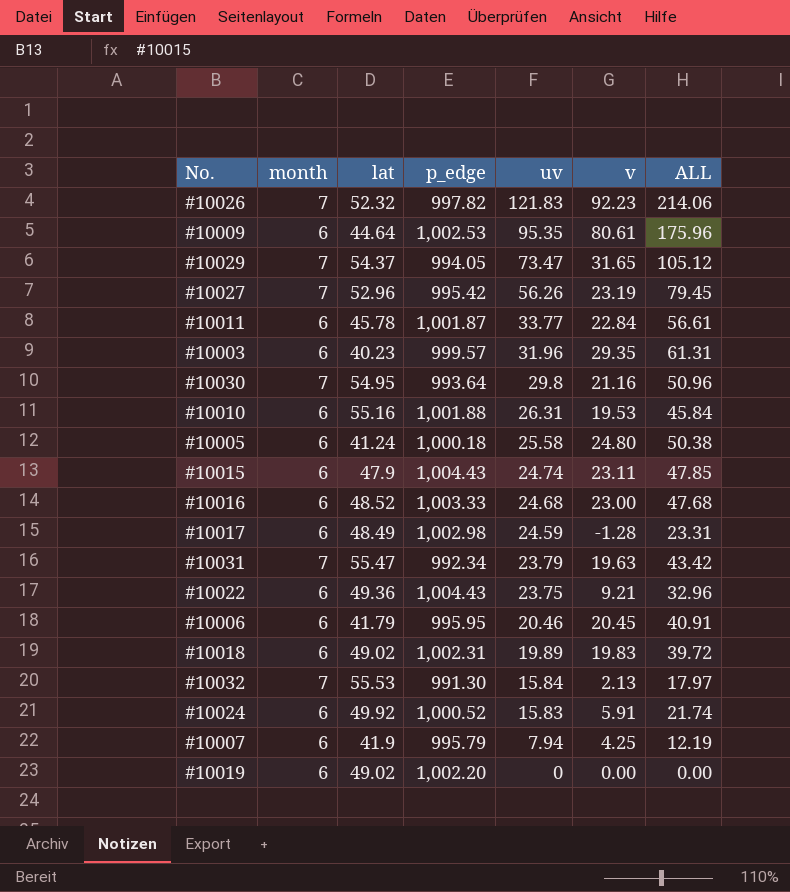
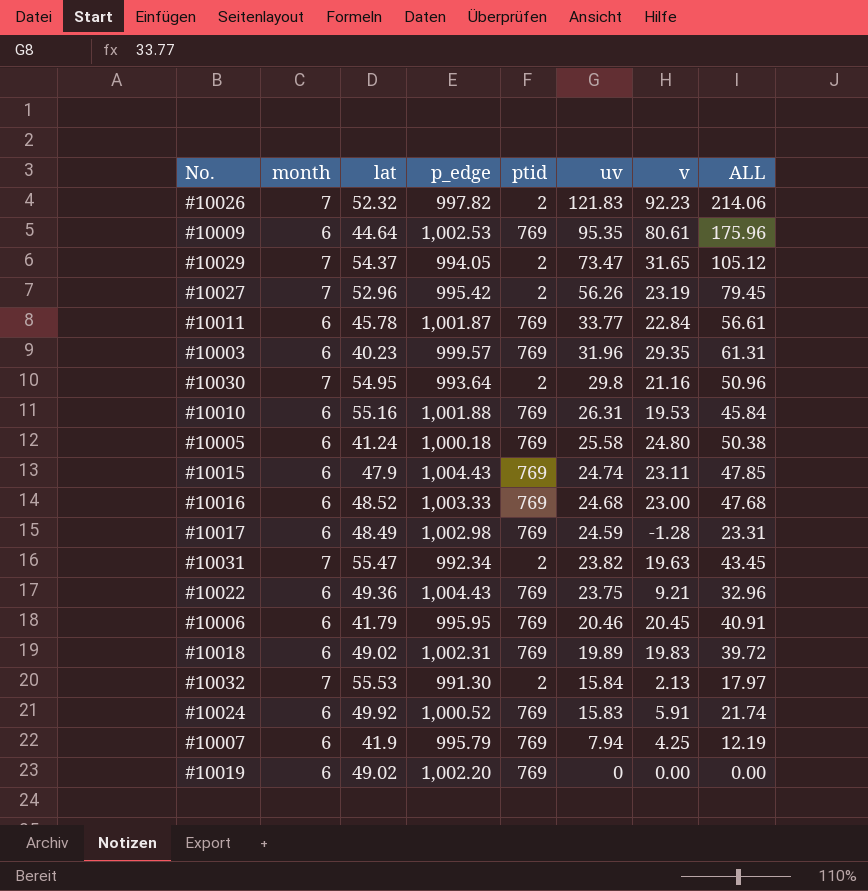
column ptid | position: none -> 5
#10031 | uv: 23.79 -> 23.82
#10031 | ALL: 43.42 -> 43.45

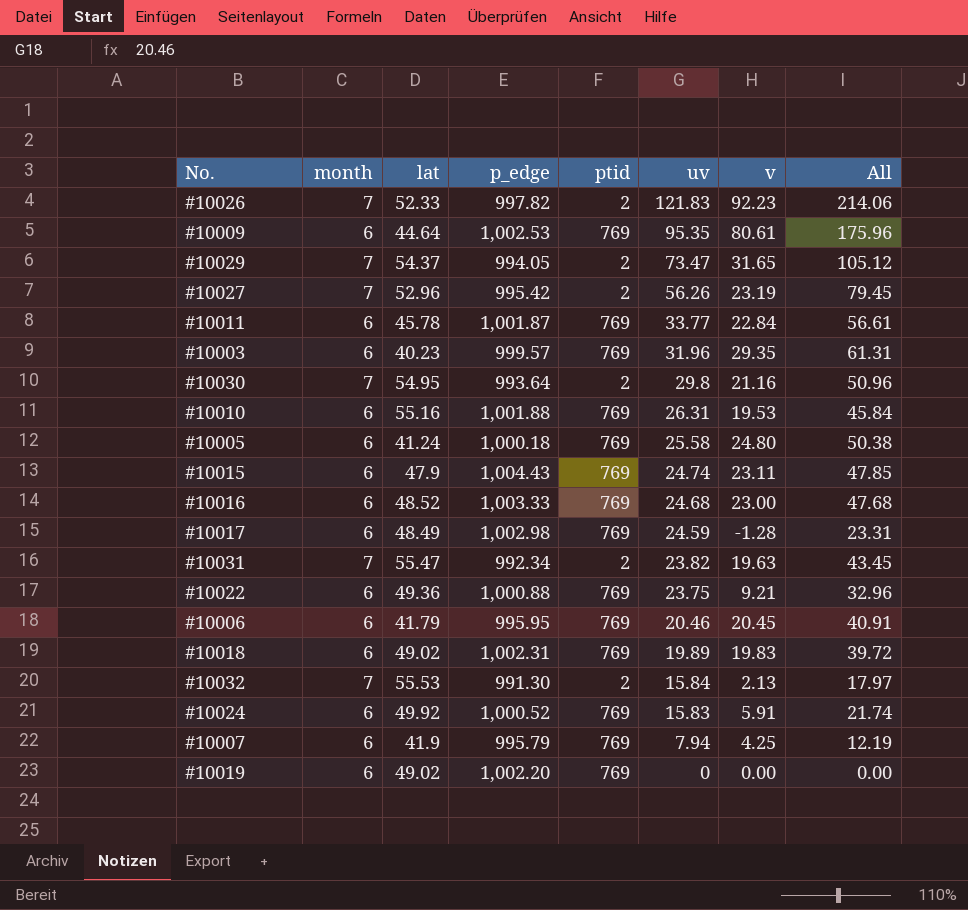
column name: ALL -> All
#10026 | lat: 52.32 -> 52.33
#10022 | p_edge: 1,004.43 -> 1,000.88

